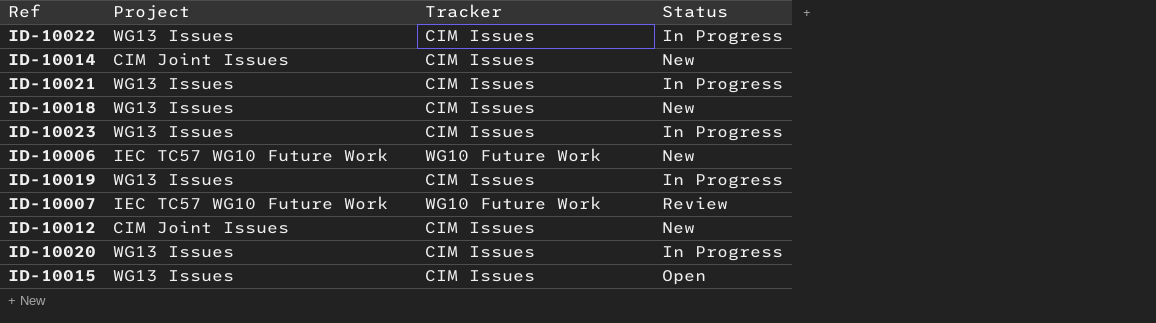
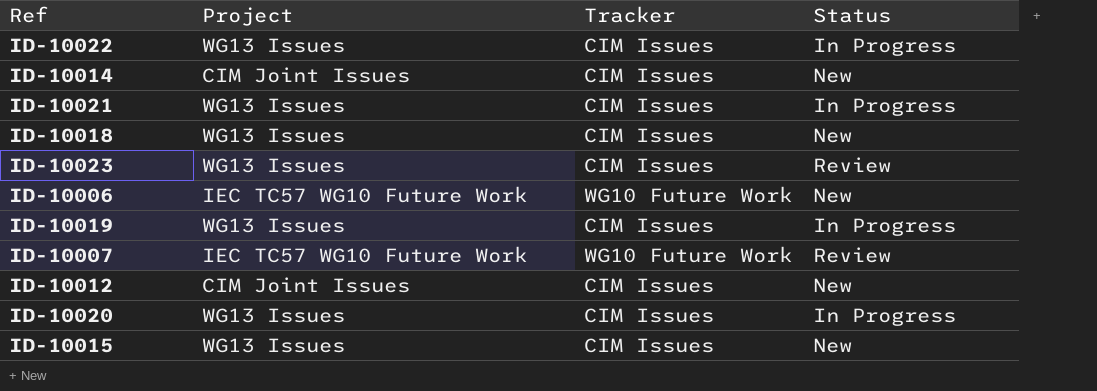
ID-10023 | Status: In Progress -> Review
ID-10015 | Status: Open -> New

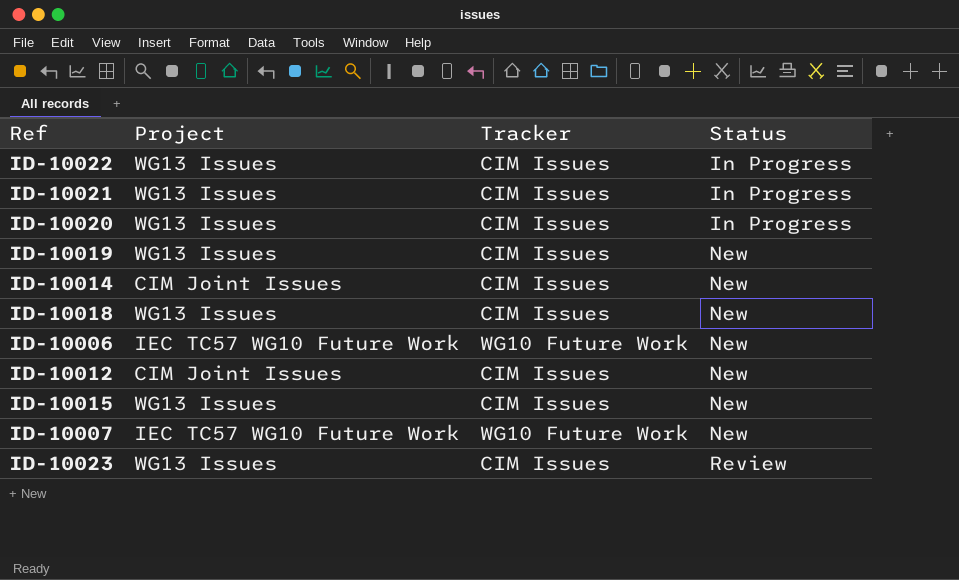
row order: none -> Status ascending
ID-10019 | Status: In Progress -> New
ID-10007 | Status: Review -> New

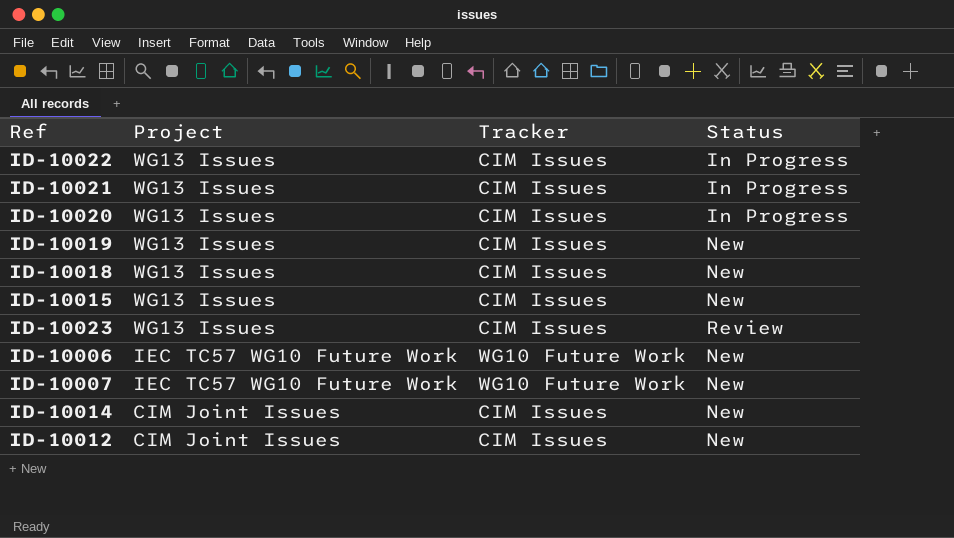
row order: Status ascending -> Project descending

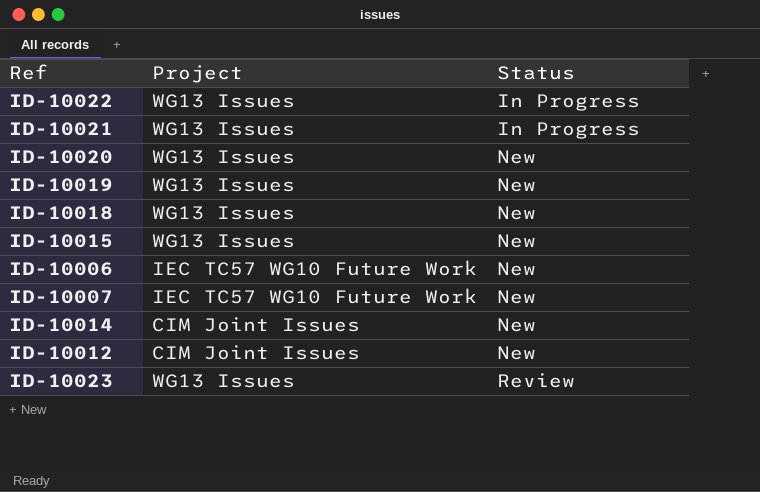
row order: Project descending -> Status ascending
column Tracker | position: 3 -> none
ID-10020 | Status: In Progress -> New

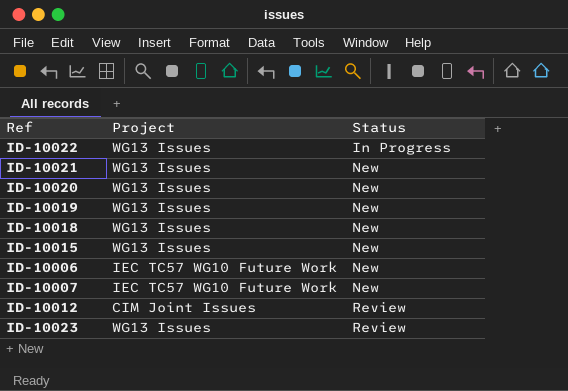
row ID-10014: CIM Joint Issues | New -> none
ID-10021 | Status: In Progress -> New
ID-10012 | Status: New -> Review

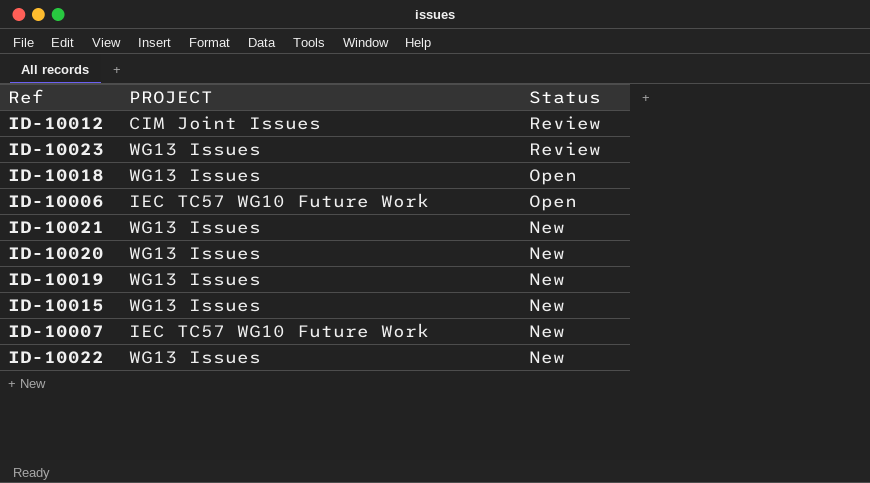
row order: Status ascending -> Status descending
column name: Project -> PROJECT
ID-10018 | Status: New -> Open
ID-10006 | Status: New -> Open
ID-10022 | Status: In Progress -> New

